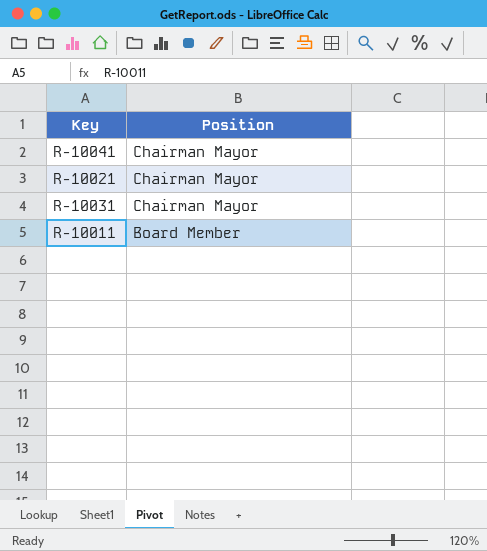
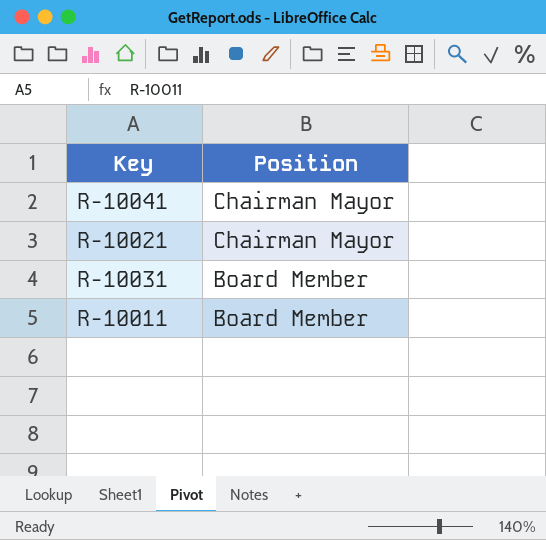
R-10031 | Position: Chairman Mayor -> Board Member

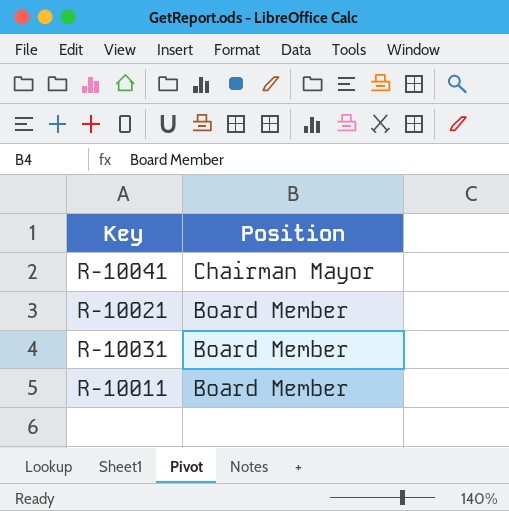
R-10021 | Position: Chairman Mayor -> Board Member

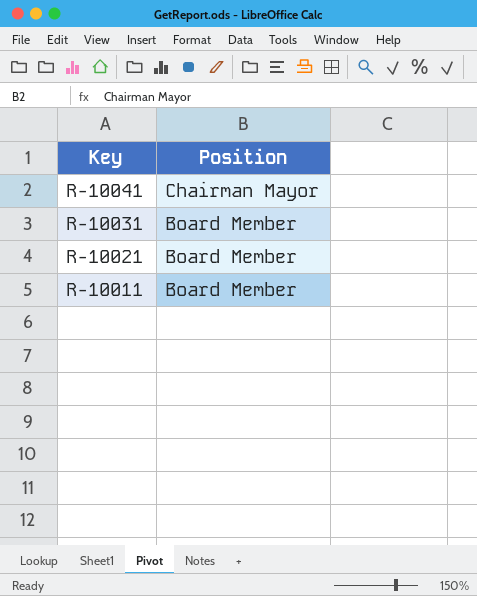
row order: Position descending -> Key descending

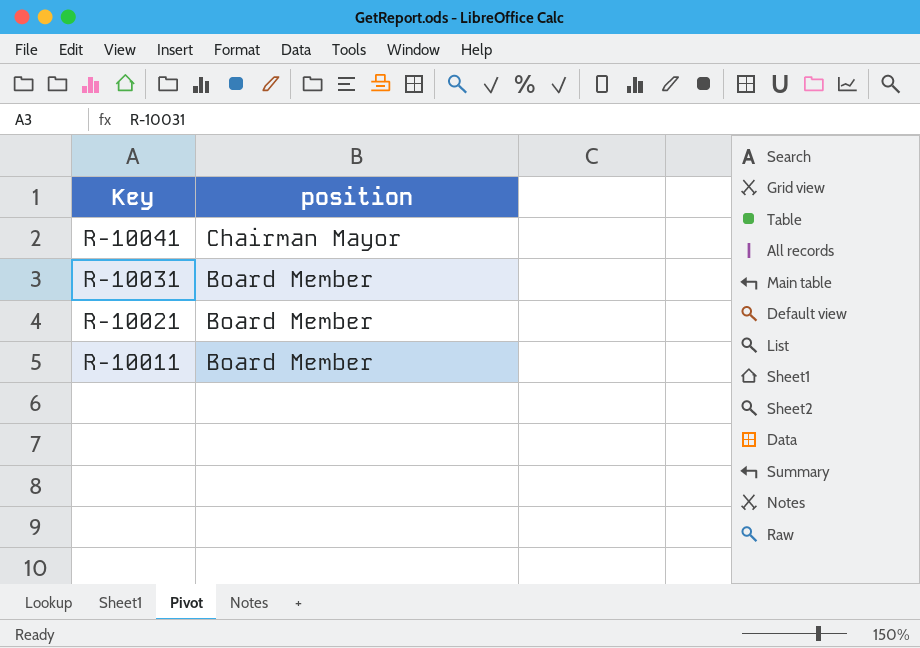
column name: Position -> position

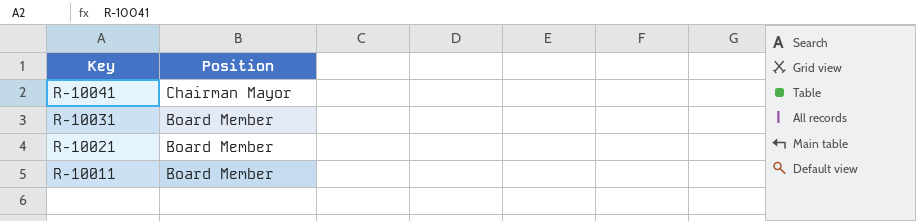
column name: position -> Position

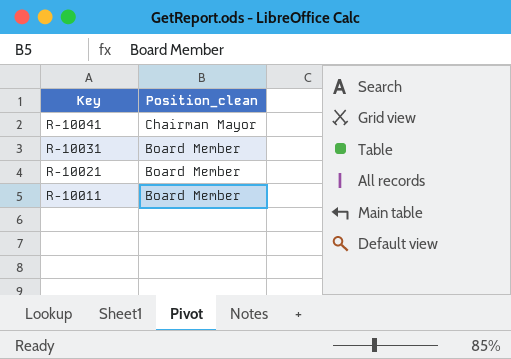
column name: Position -> Position_clean

